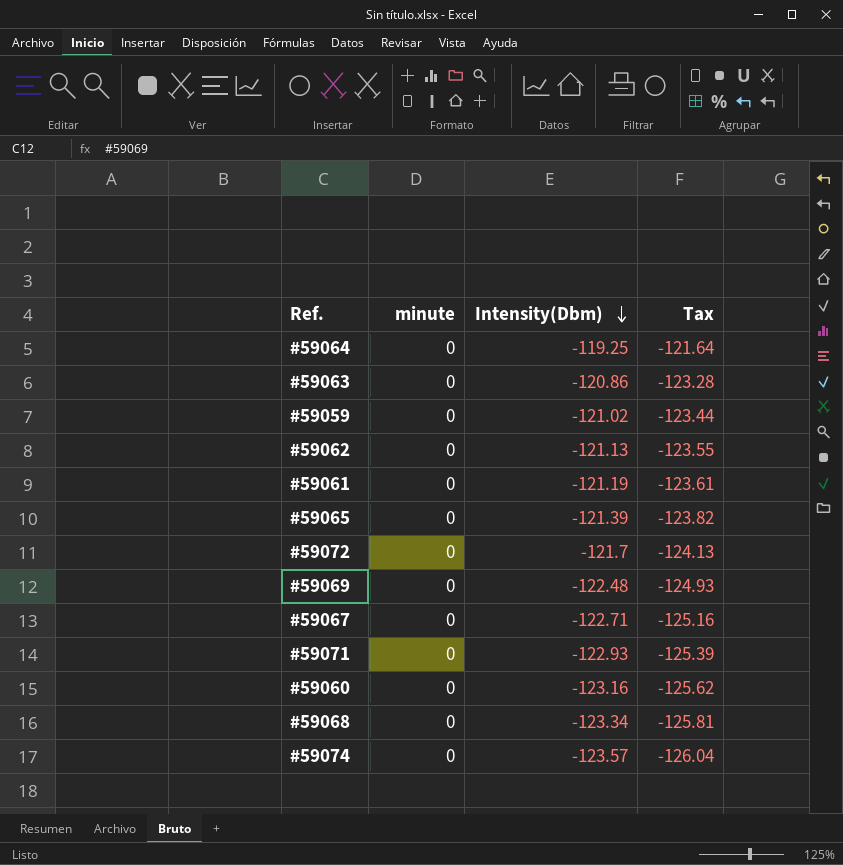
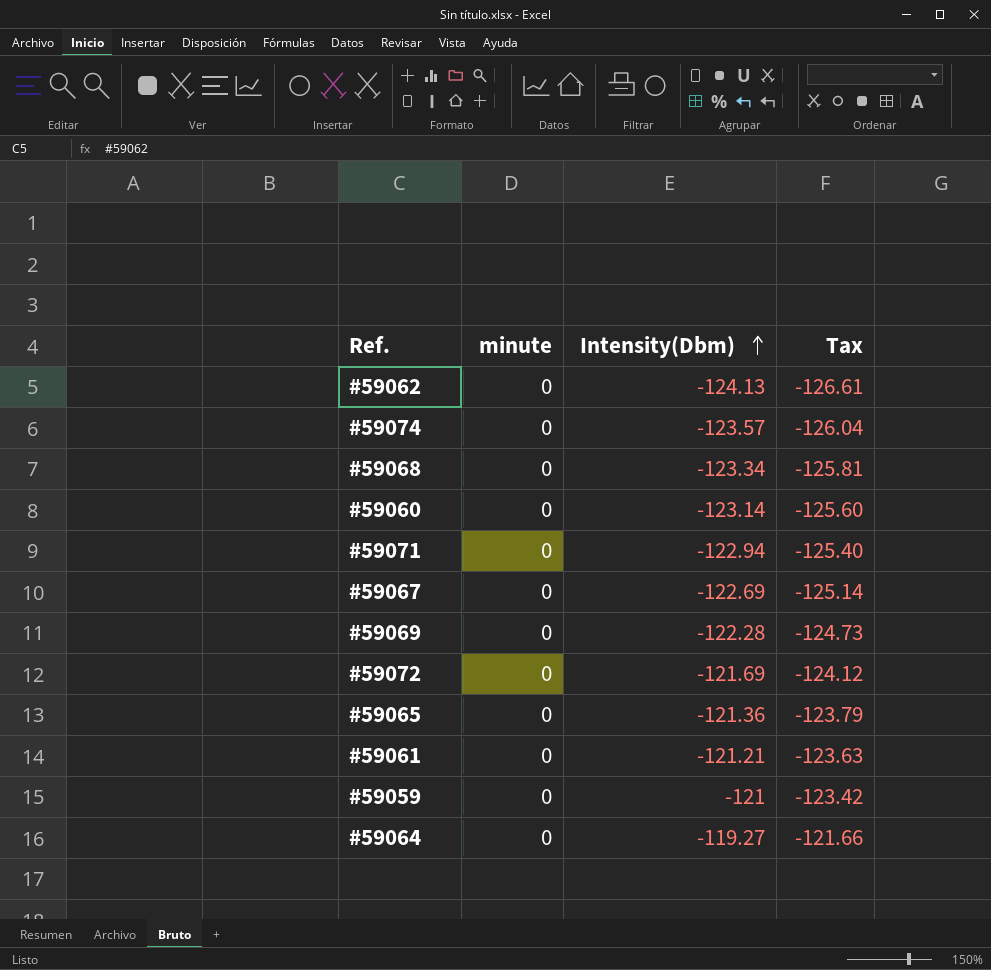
row order: Intensity(Dbm) descending -> Intensity(Dbm) ascending
row #59063: 0 | -120.86 | -123.28 -> none
#59062 | Intensity(Dbm): -121.13 -> -124.13
#59062 | Tax: -123.55 -> -126.61
#59060 | Intensity(Dbm): -123.16 -> -123.14
#59060 | Tax: -125.62 -> -125.60
#59071 | Intensity(Dbm): -122.93 -> -122.94
#59071 | Tax: -125.39 -> -125.40
#59067 | Intensity(Dbm): -122.71 -> -122.69
#59067 | Tax: -125.16 -> -125.14
#59069 | Intensity(Dbm): -122.48 -> -122.28
#59069 | Tax: -124.93 -> -124.73
#59072 | Intensity(Dbm): -121.7 -> -121.69
#59072 | Tax: -124.13 -> -124.12
#59065 | Intensity(Dbm): -121.39 -> -121.36
#59065 | Tax: -123.82 -> -123.79
#59061 | Intensity(Dbm): -121.19 -> -121.21
#59061 | Tax: -123.61 -> -123.63
#59059 | Intensity(Dbm): -121.02 -> -121
#59059 | Tax: -123.44 -> -123.42
#59064 | Intensity(Dbm): -119.25 -> -119.27
#59064 | Tax: -121.64 -> -121.66

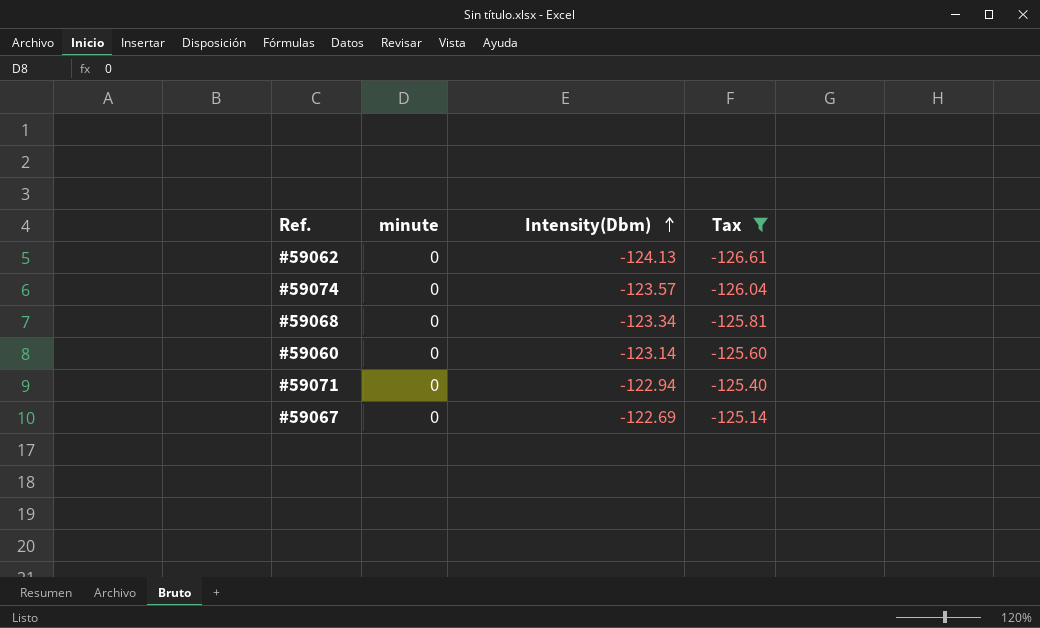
filter: none -> Tax <= -125.14

